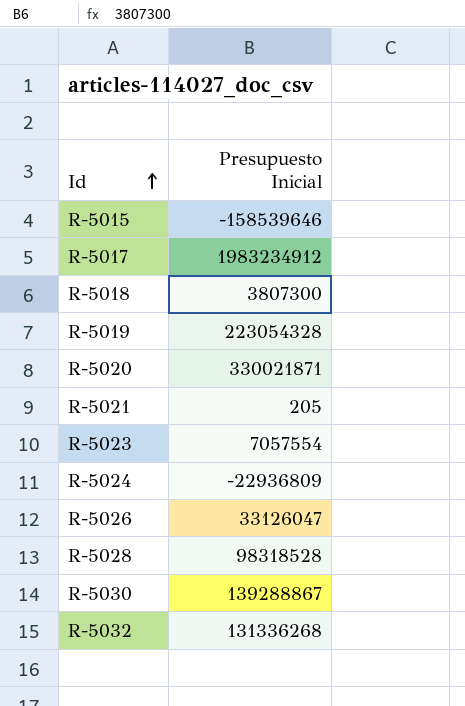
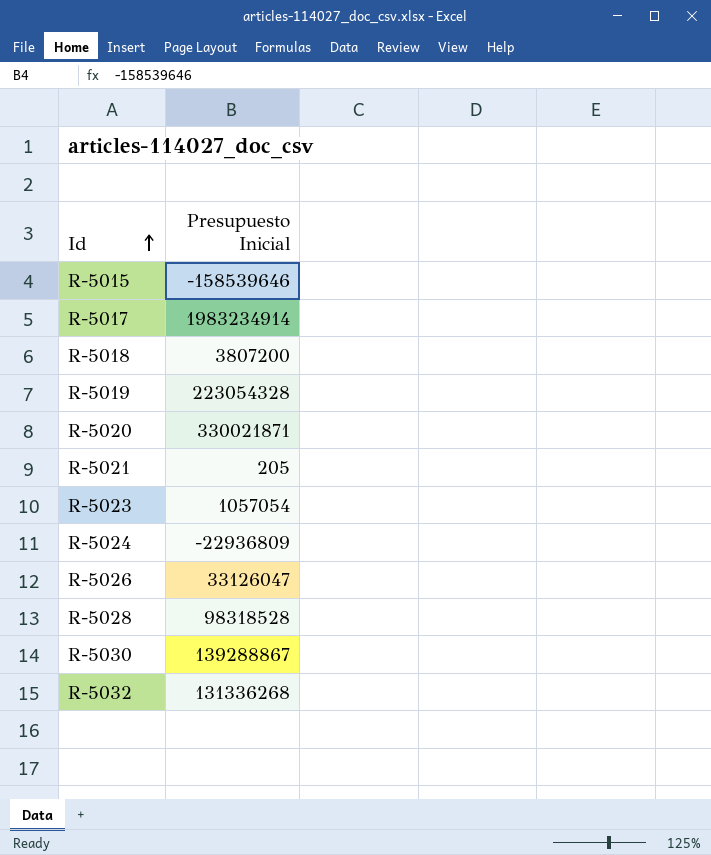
R-5017 | Presupuesto Inicial: 1983234912 -> 1983234914
R-5018 | Presupuesto Inicial: 3807300 -> 3807200
R-5023 | Presupuesto Inicial: 7057554 -> 1057054

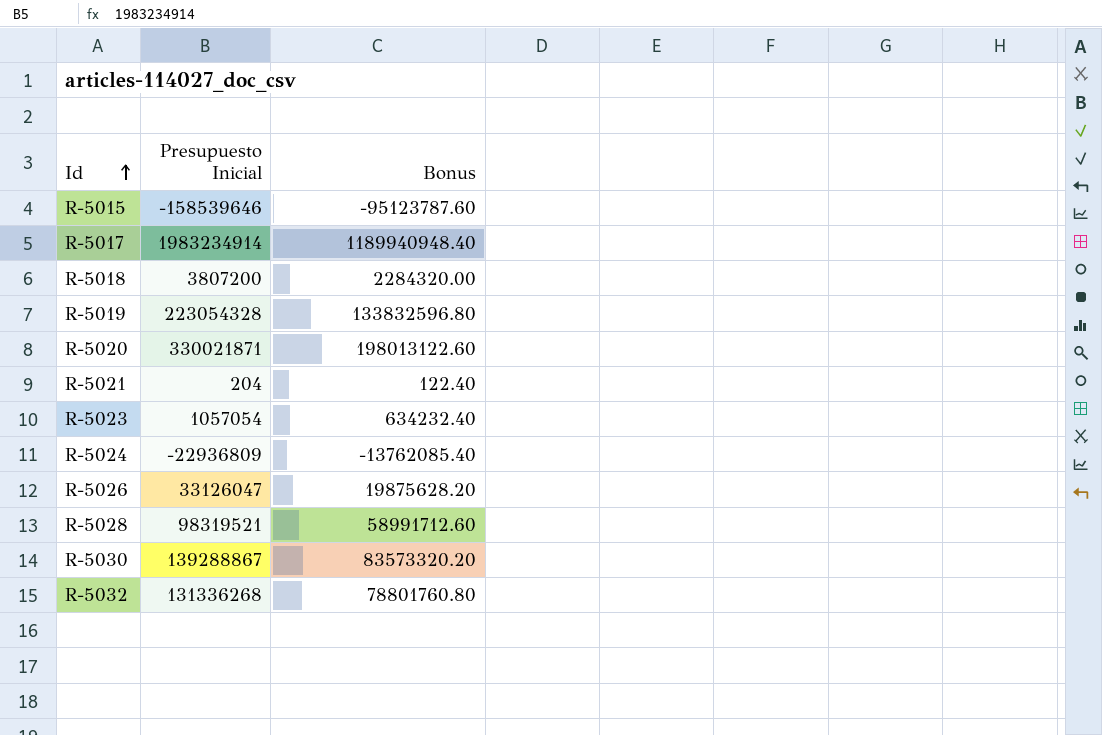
column Bonus | formula: none -> [Presupuesto Inicial] * 0.6
R-5021 | Presupuesto Inicial: 205 -> 204
R-5028 | Presupuesto Inicial: 98318528 -> 98319521

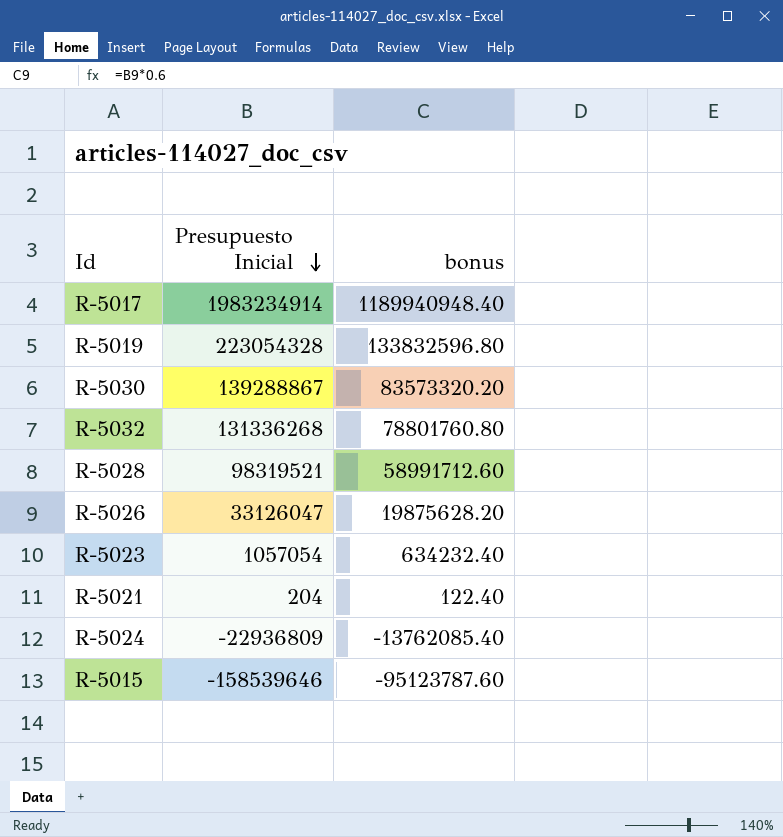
row order: Id ascending -> Presupuesto Inicial descending
column name: Bonus -> bonus
row R-5018: 3807200 | 2284320.00 -> none
row R-5020: 330021871 | 198013122.60 -> none

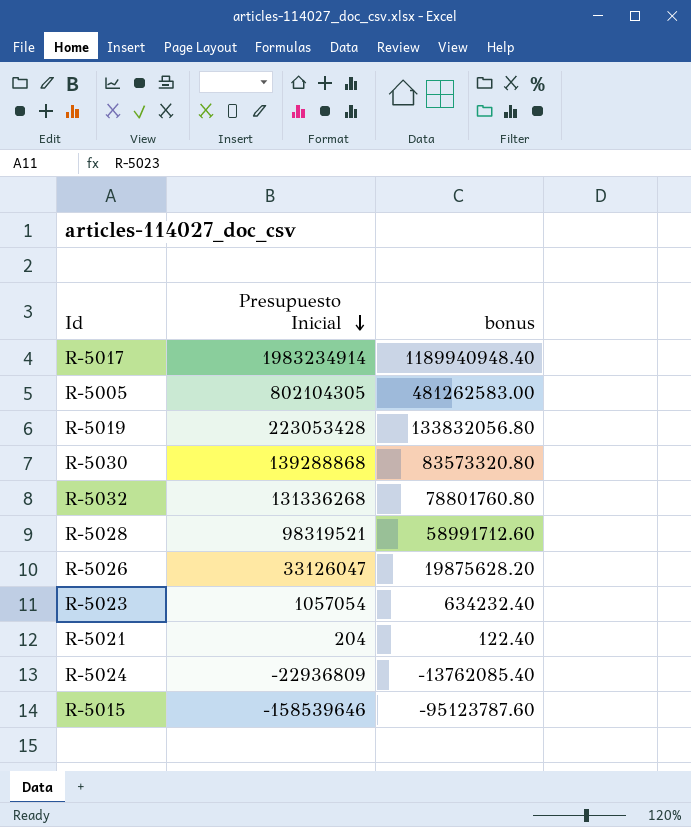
row R-5005: none -> 802104305 | 481262583.00
R-5019 | Presupuesto Inicial: 223054328 -> 223053428
R-5019 | bonus: 133832596.80 -> 133832056.80
R-5030 | Presupuesto Inicial: 139288867 -> 139288868
R-5030 | bonus: 83573320.20 -> 83573320.80

